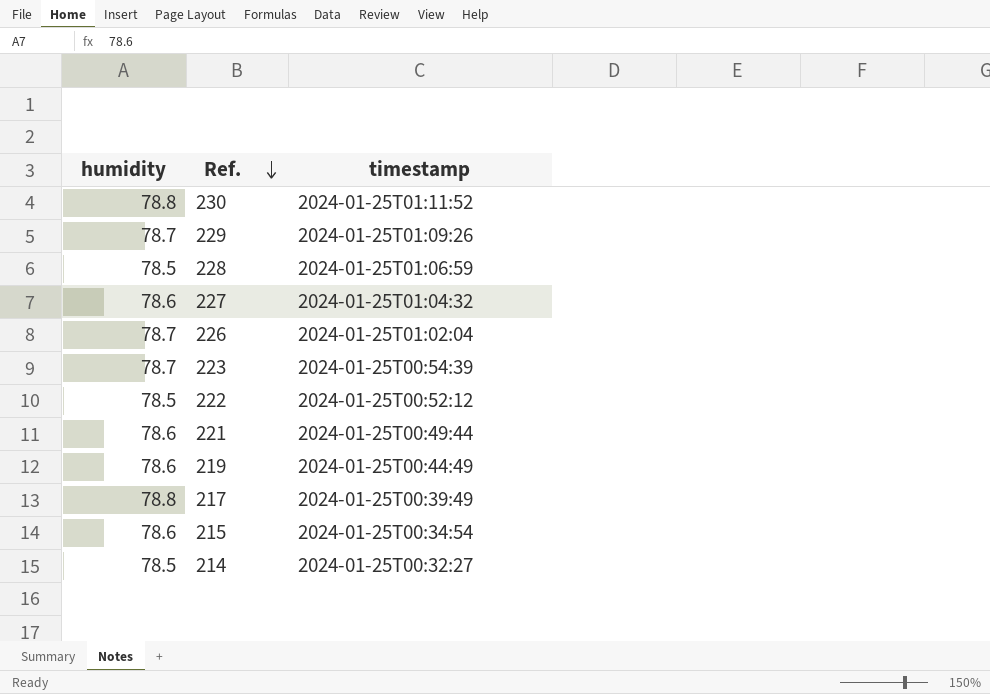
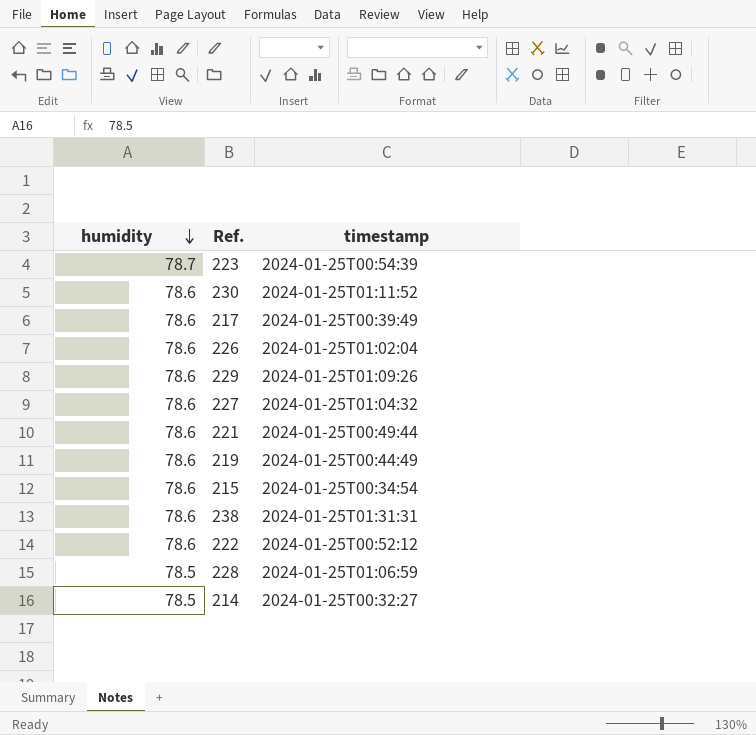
row order: Ref. descending -> humidity descending
230 | humidity: 78.8 -> 78.6
217 | humidity: 78.8 -> 78.6
226 | humidity: 78.7 -> 78.6
229 | humidity: 78.7 -> 78.6
row 238: none -> 78.6 | 2024-01-25T01:31:31
222 | humidity: 78.5 -> 78.6

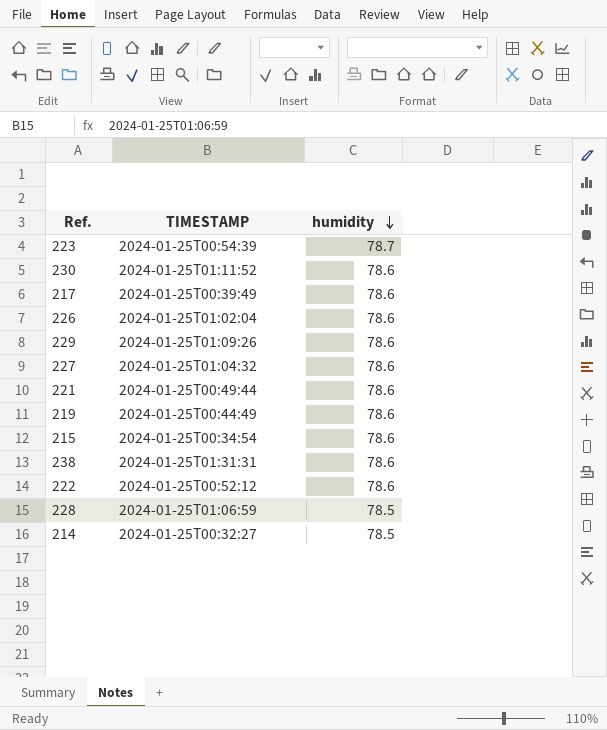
column name: timestamp -> TIMESTAMP
column humidity | position: 1 -> 3

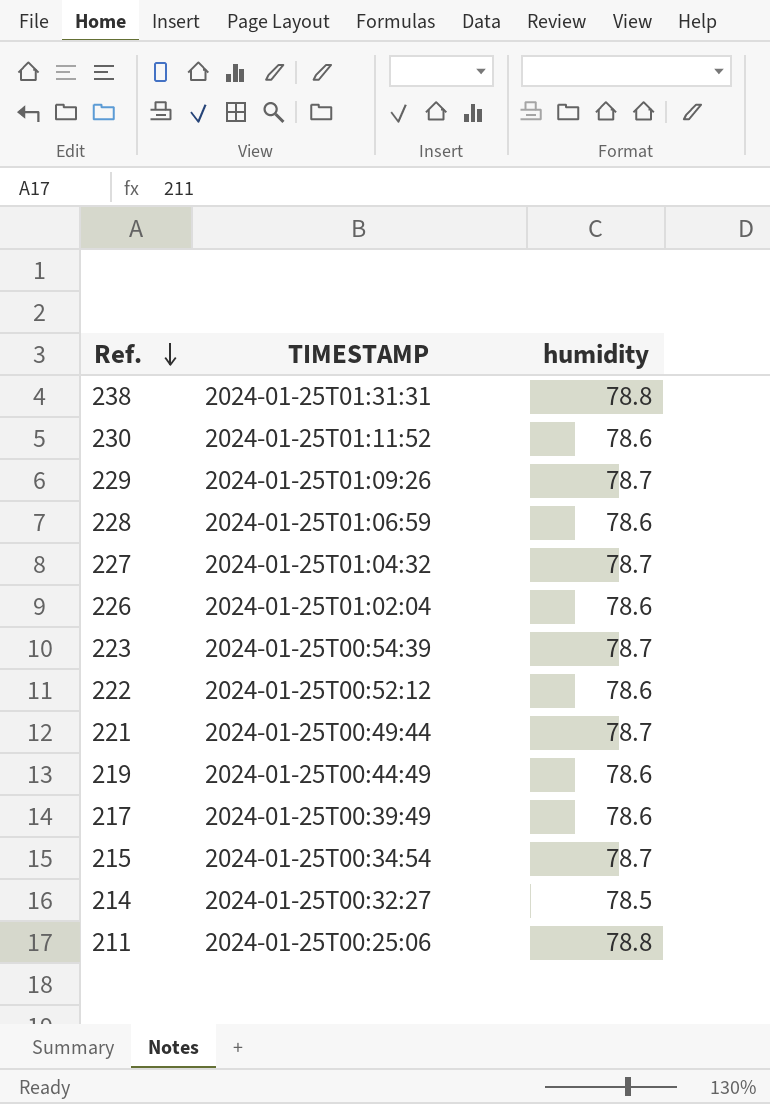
row order: humidity descending -> Ref. descending
238 | humidity: 78.6 -> 78.8
229 | humidity: 78.6 -> 78.7
228 | humidity: 78.5 -> 78.6
227 | humidity: 78.6 -> 78.7
221 | humidity: 78.6 -> 78.7
215 | humidity: 78.6 -> 78.7
row 211: none -> 2024-01-25T00:25:06 | 78.8

